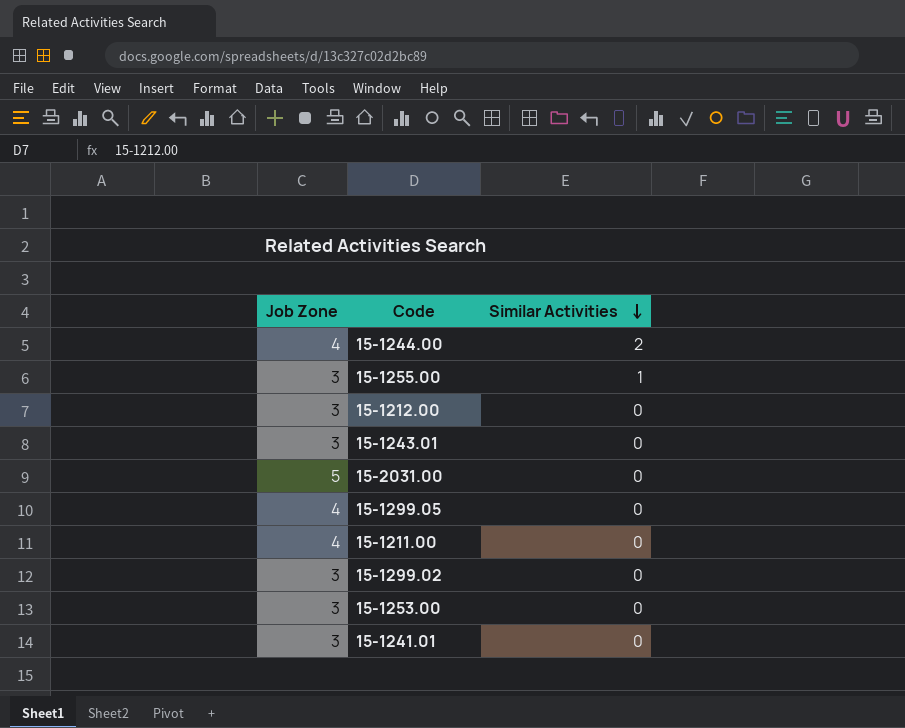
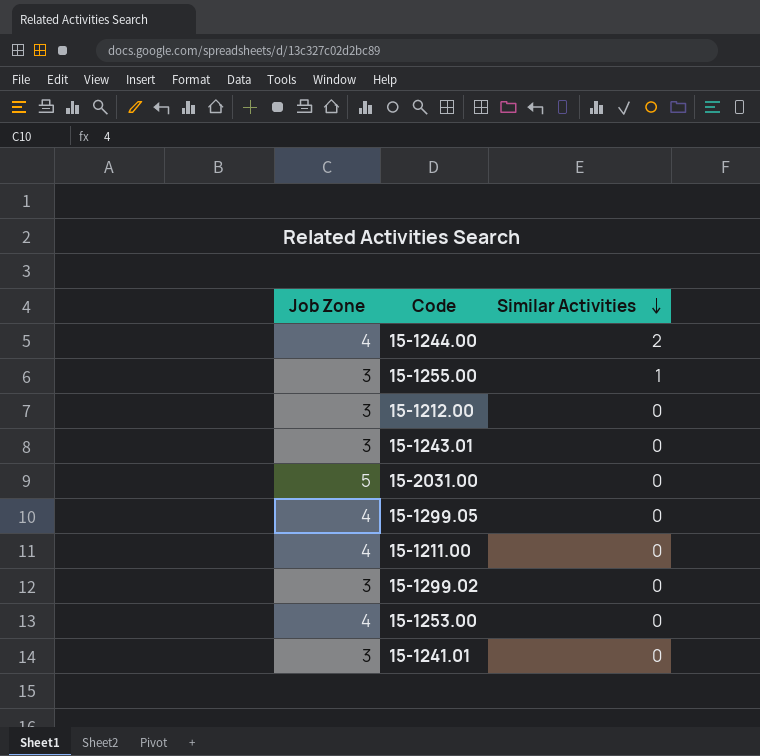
15-1253.00 | Job Zone: 3 -> 4

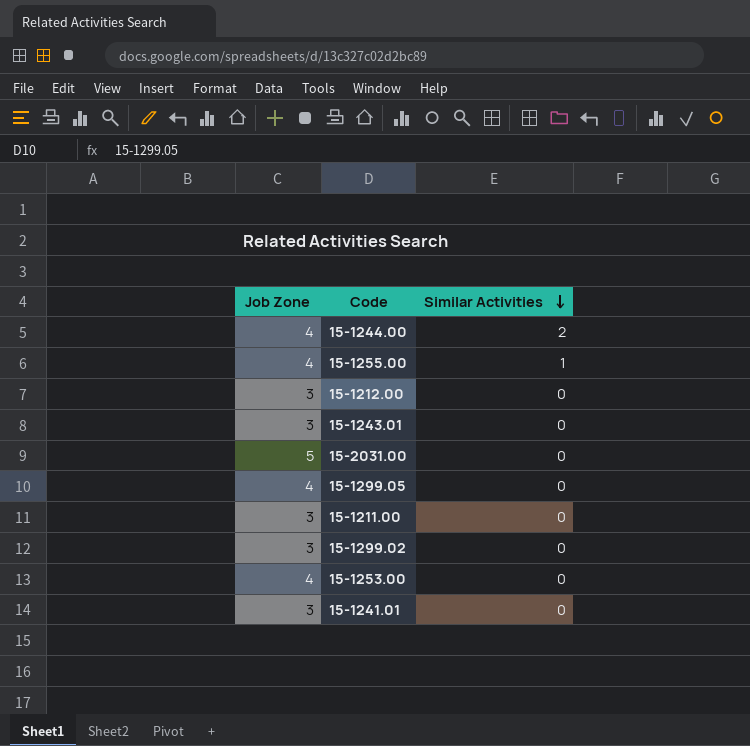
15-1255.00 | Job Zone: 3 -> 4
15-1211.00 | Job Zone: 4 -> 3

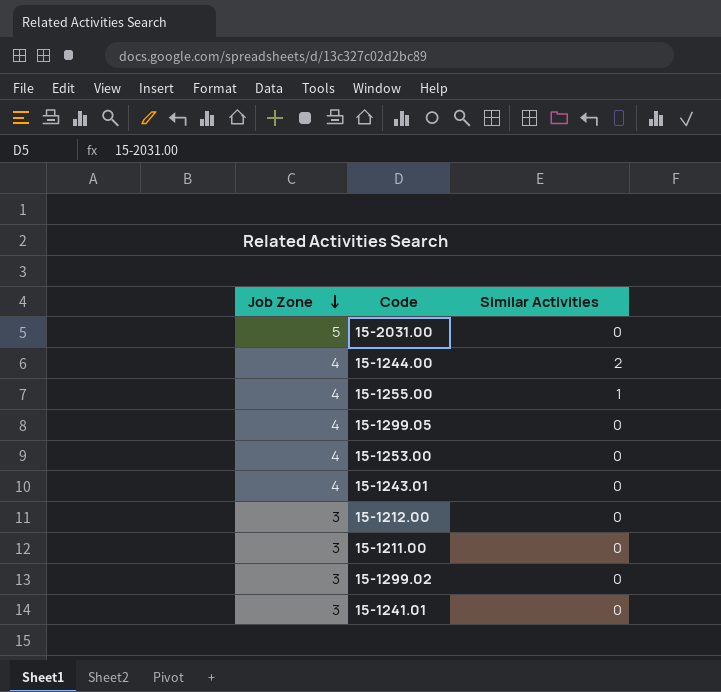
row order: Similar Activities descending -> Job Zone descending
15-1243.01 | Job Zone: 3 -> 4

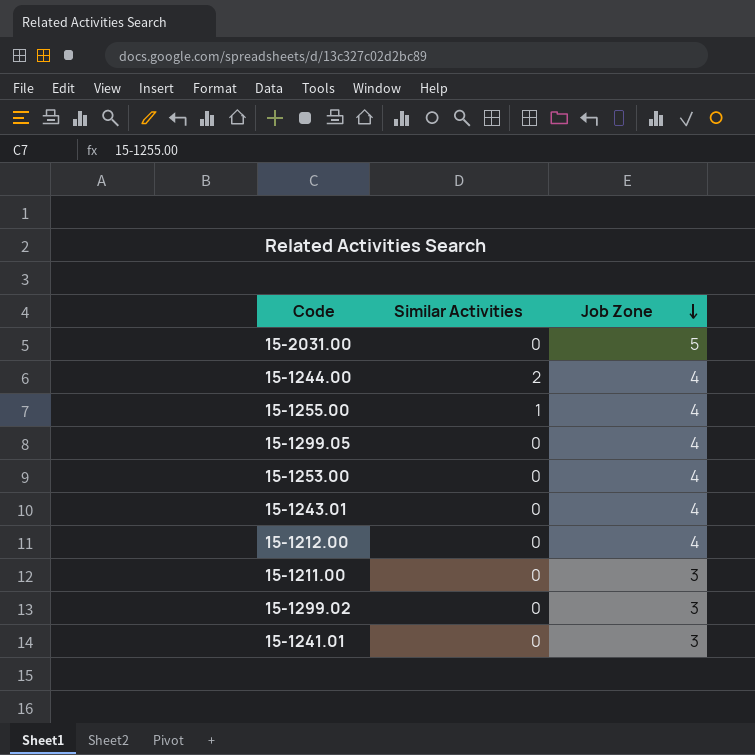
column Job Zone | position: 1 -> 3
15-1212.00 | Job Zone: 3 -> 4

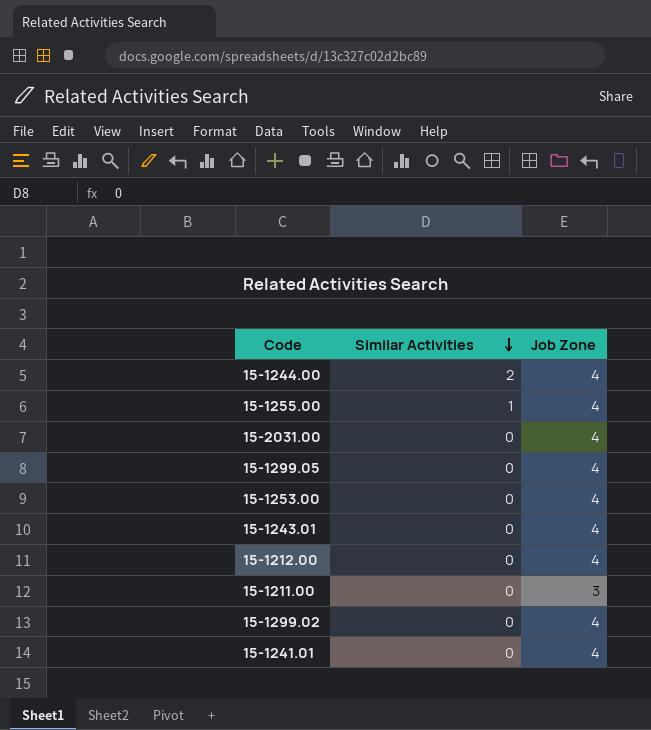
row order: Job Zone descending -> Similar Activities descending
15-2031.00 | Job Zone: 5 -> 4
15-1299.02 | Job Zone: 3 -> 4
15-1241.01 | Job Zone: 3 -> 4

